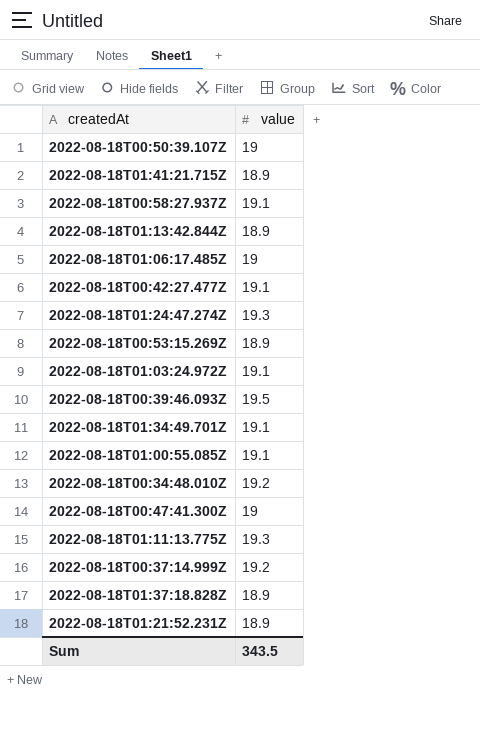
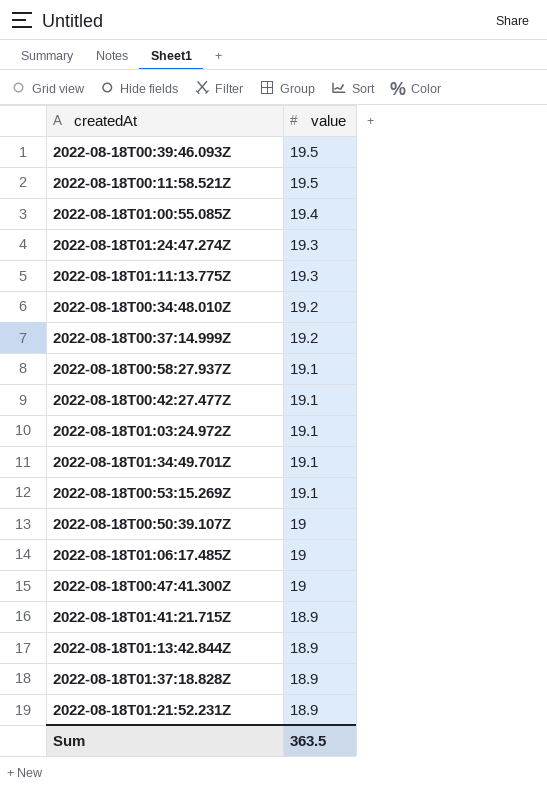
row order: none -> value descending
row 2022-08-18T00:11:58.521Z: none -> 19.5
2022-08-18T01:00:55.085Z | value: 19.1 -> 19.4
2022-08-18T00:53:15.269Z | value: 18.9 -> 19.1
Sum | value: 343.5 -> 363.5

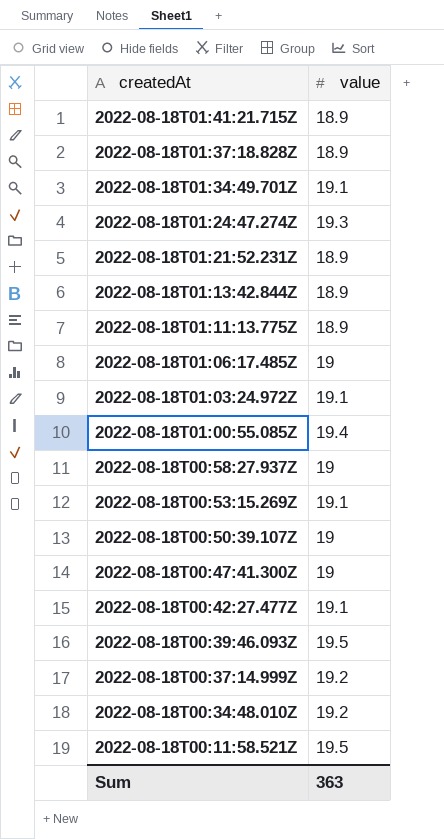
row order: value descending -> createdAt descending
2022-08-18T01:11:13.775Z | value: 19.3 -> 18.9
2022-08-18T00:58:27.937Z | value: 19.1 -> 19
Sum | value: 363.5 -> 363

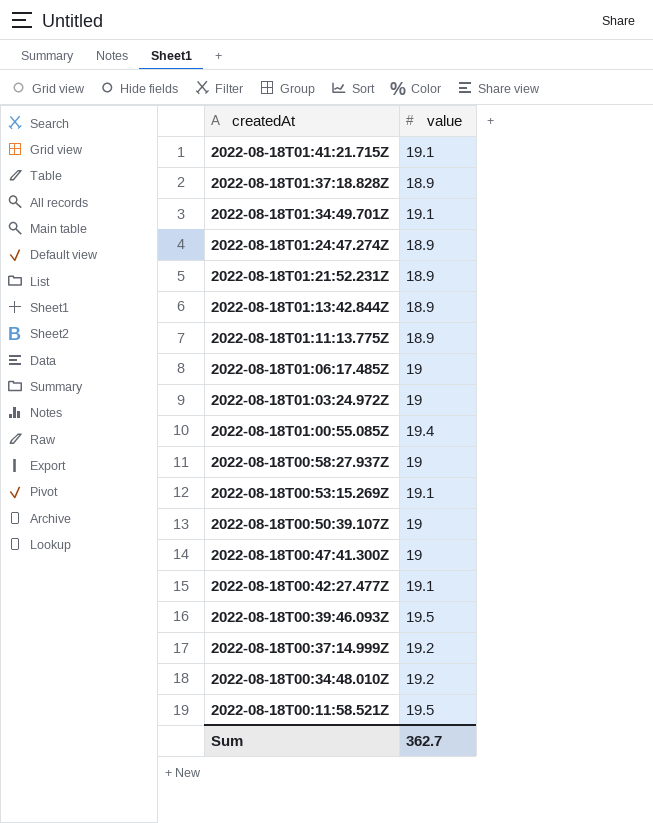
2022-08-18T01:41:21.715Z | value: 18.9 -> 19.1
2022-08-18T01:24:47.274Z | value: 19.3 -> 18.9
2022-08-18T01:03:24.972Z | value: 19.1 -> 19
Sum | value: 363 -> 362.7

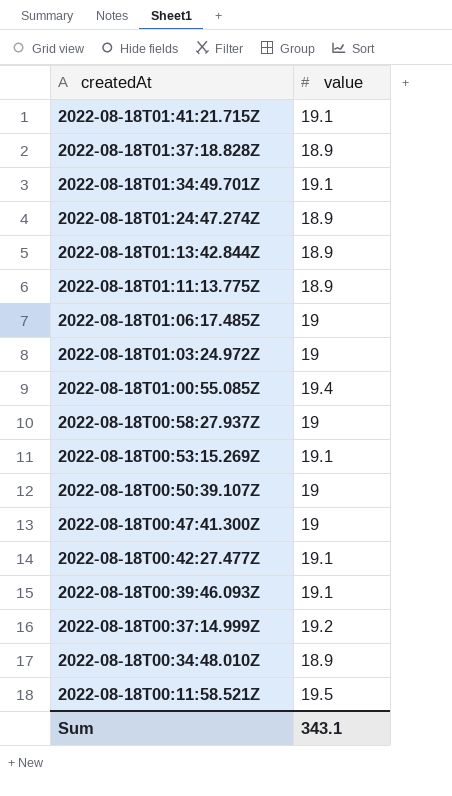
row 2022-08-18T01:21:52.231Z: 18.9 -> none
2022-08-18T00:39:46.093Z | value: 19.5 -> 19.1
2022-08-18T00:34:48.010Z | value: 19.2 -> 18.9
Sum | value: 362.7 -> 343.1

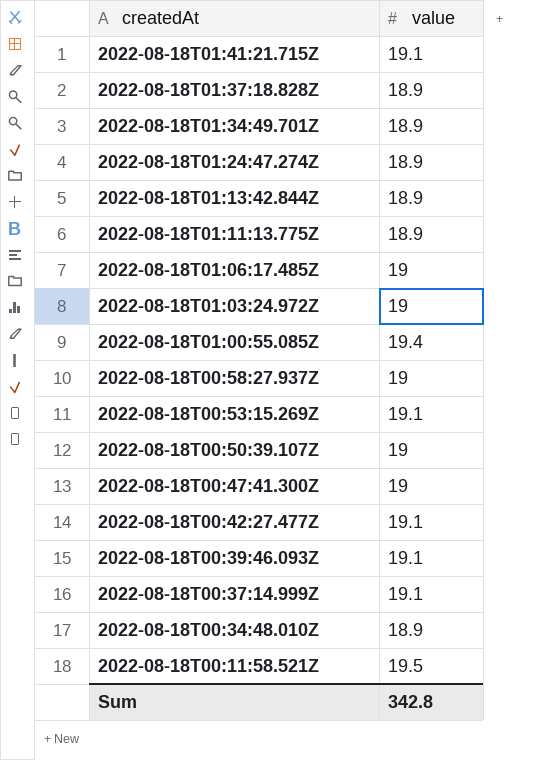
2022-08-18T01:34:49.701Z | value: 19.1 -> 18.9
2022-08-18T00:37:14.999Z | value: 19.2 -> 19.1
Sum | value: 343.1 -> 342.8

